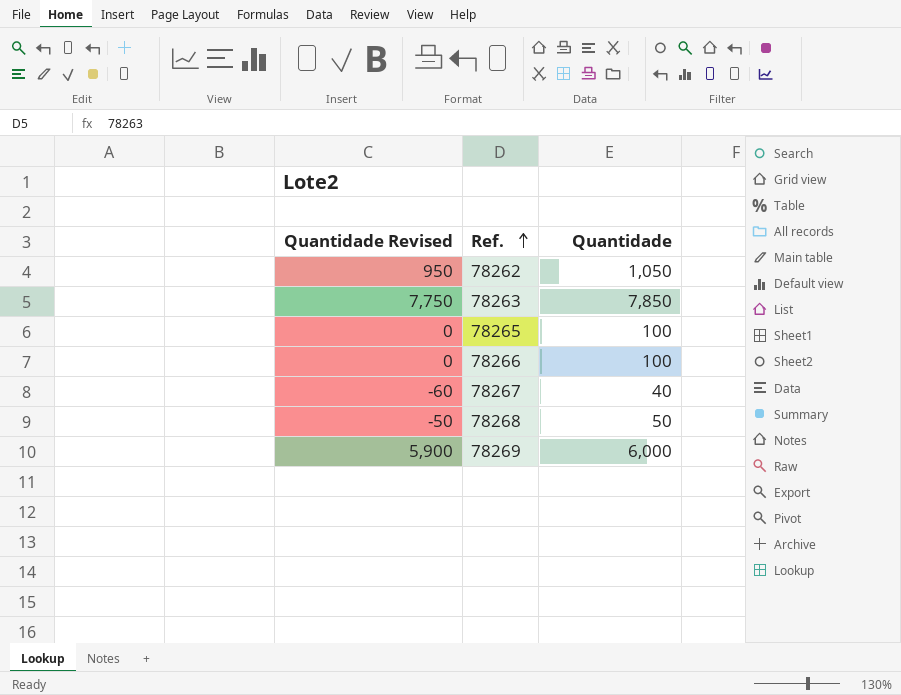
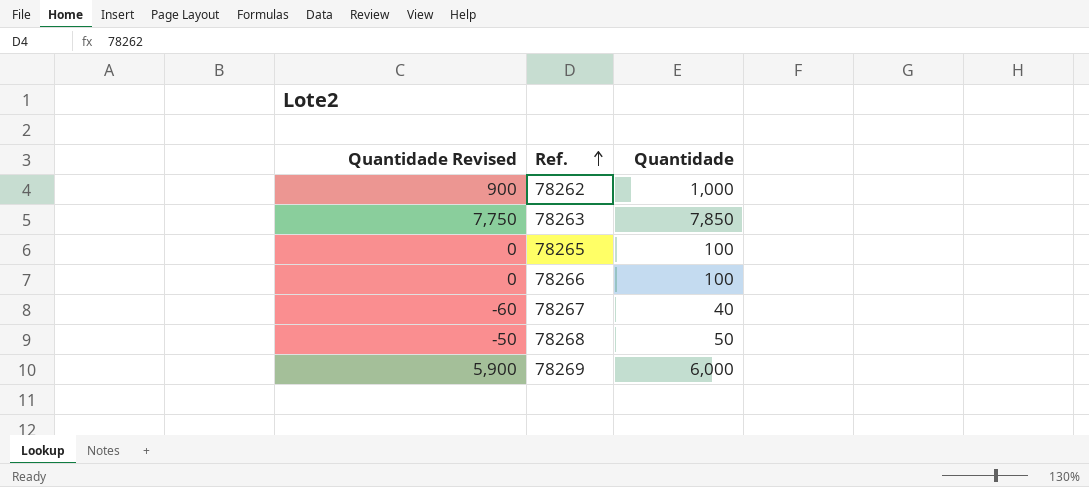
78262 | Quantidade Revised: 950 -> 900
78262 | Quantidade: 1,050 -> 1,000

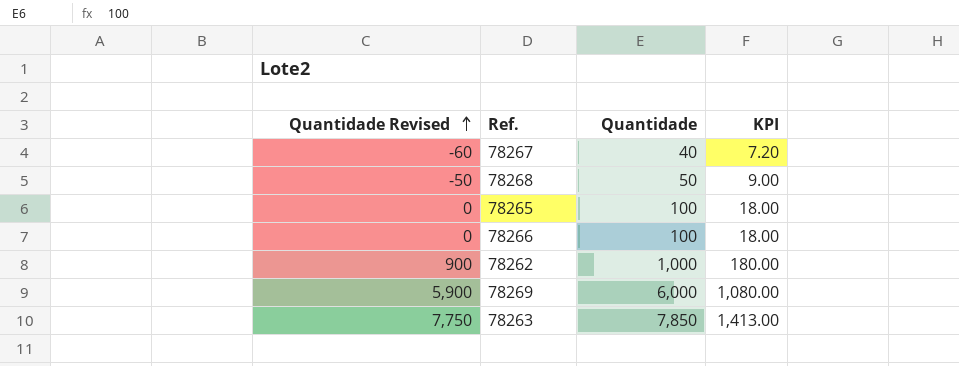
row order: Ref. ascending -> Quantidade Revised ascending
column KPI | formula: none -> [Quantidade] * 0.18

